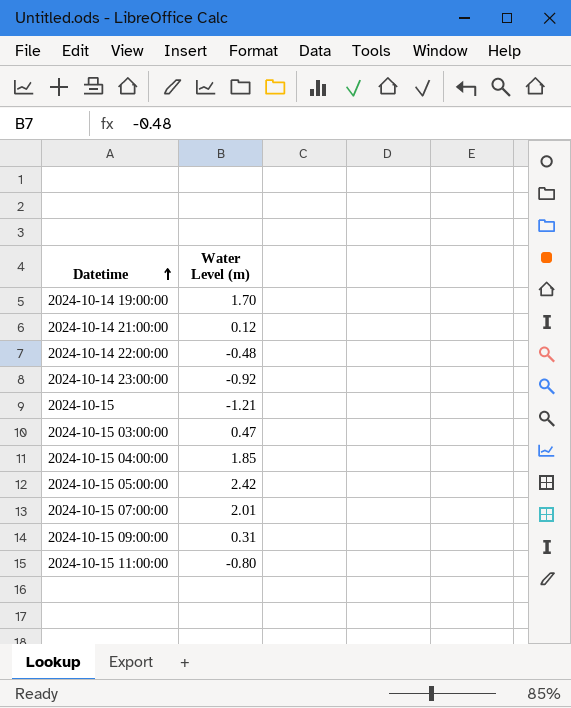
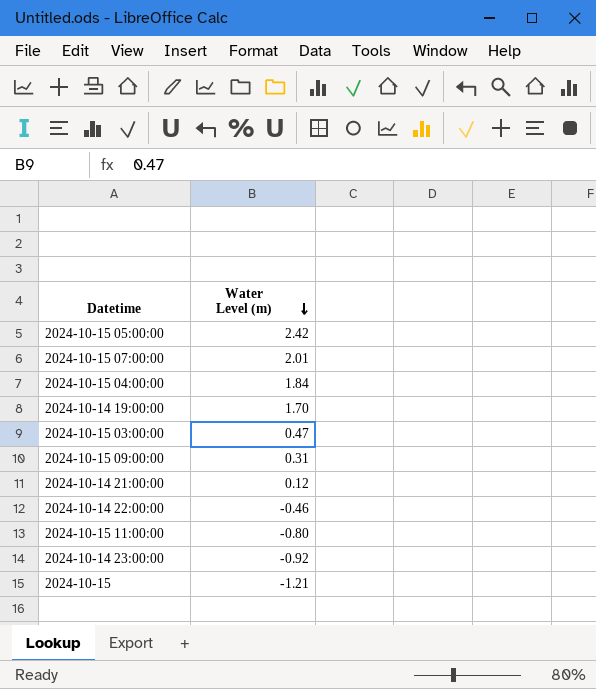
row order: Datetime ascending -> Water Level (m) descending
2024-10-15 04:00:00 | Water Level (m): 1.85 -> 1.84
2024-10-14 22:00:00 | Water Level (m): -0.48 -> -0.46

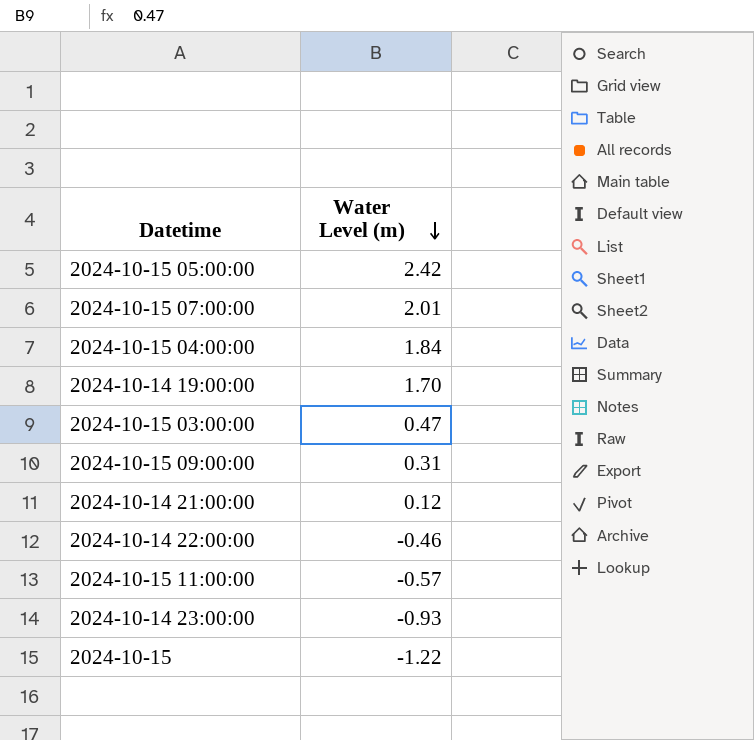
2024-10-15 11:00:00 | Water Level (m): -0.80 -> -0.57
2024-10-14 23:00:00 | Water Level (m): -0.92 -> -0.93
2024-10-15 | Water Level (m): -1.21 -> -1.22

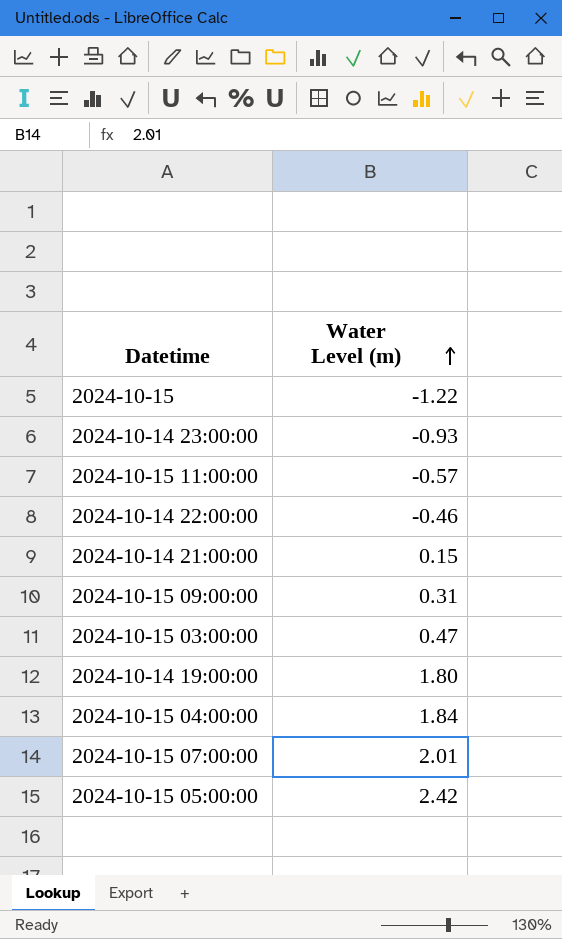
row order: Water Level (m) descending -> Water Level (m) ascending
2024-10-14 21:00:00 | Water Level (m): 0.12 -> 0.15
2024-10-14 19:00:00 | Water Level (m): 1.70 -> 1.80

